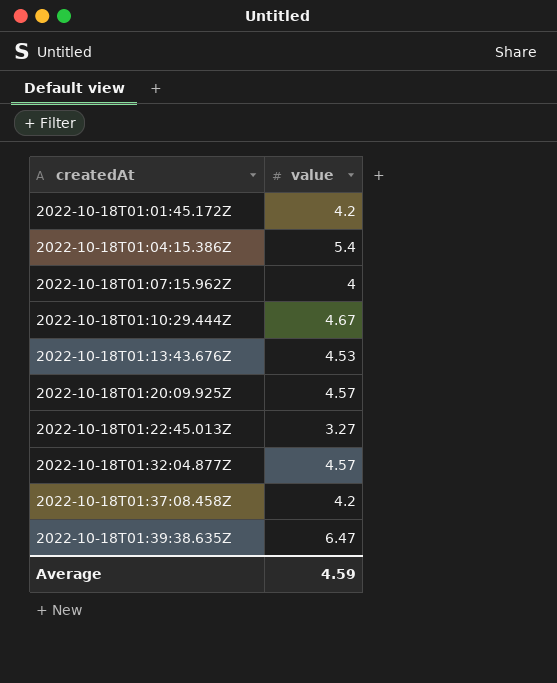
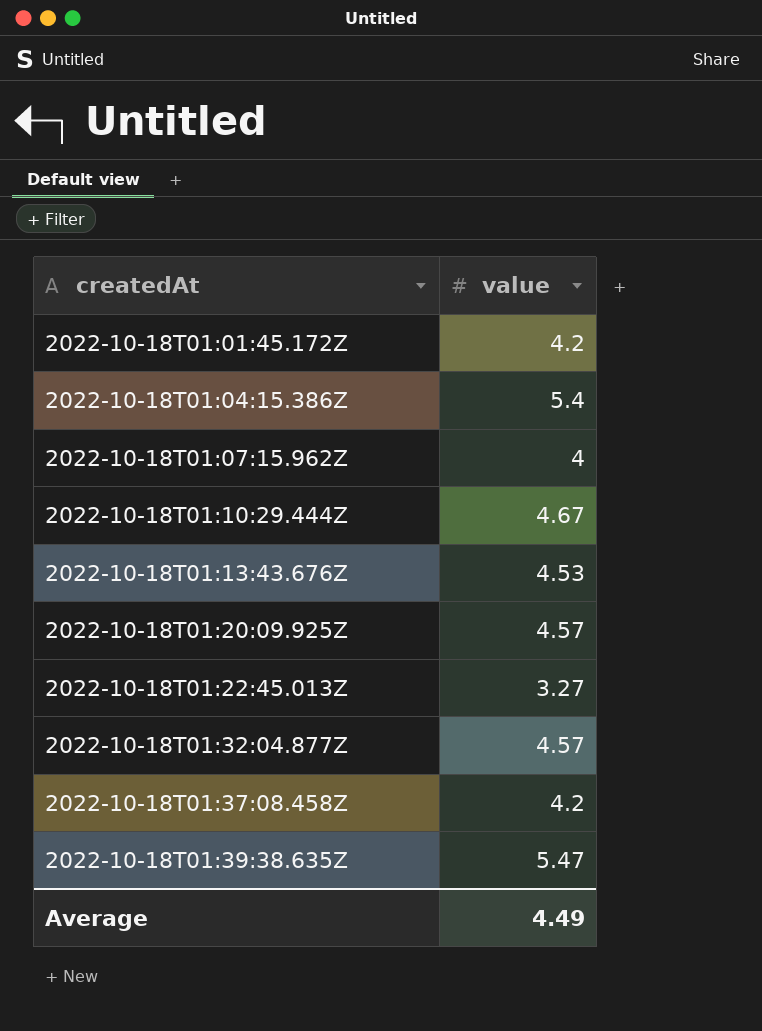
2022-10-18T01:39:38.635Z | value: 6.47 -> 5.47
Average | value: 4.59 -> 4.49

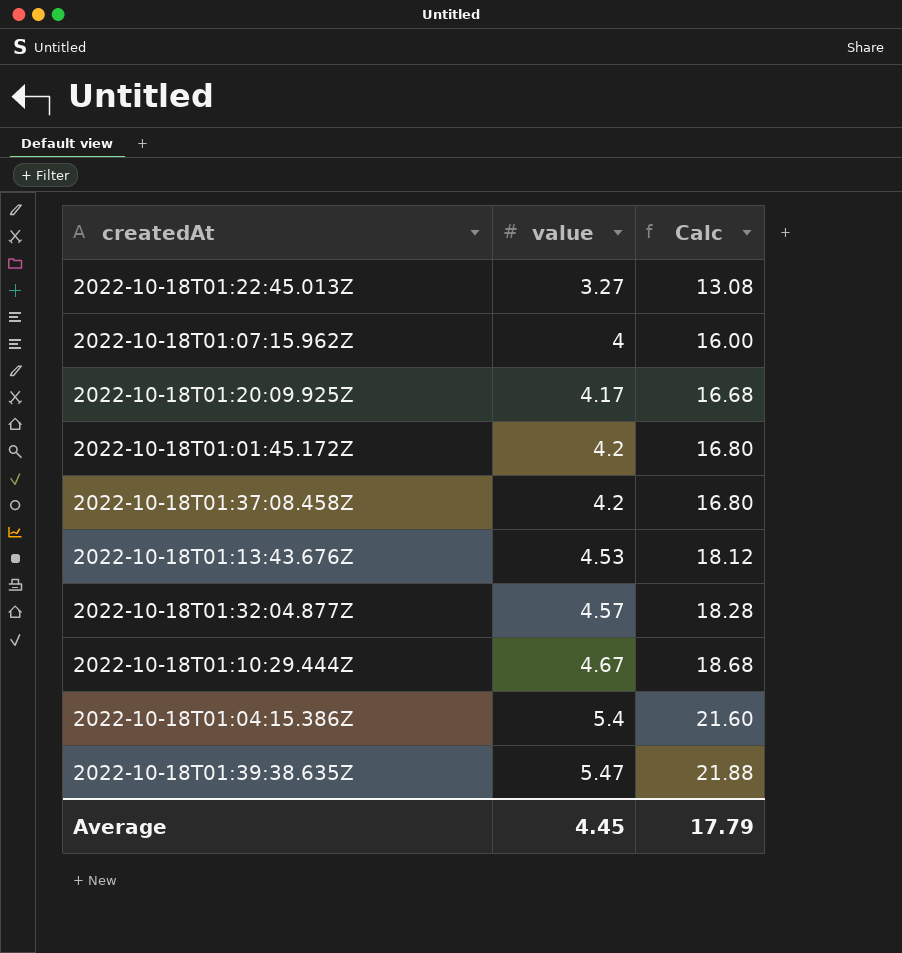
row order: createdAt ascending -> value ascending
column Calc | formula: none -> [value] * 4
2022-10-18T01:20:09.925Z | value: 4.57 -> 4.17
Average | value: 4.49 -> 4.45

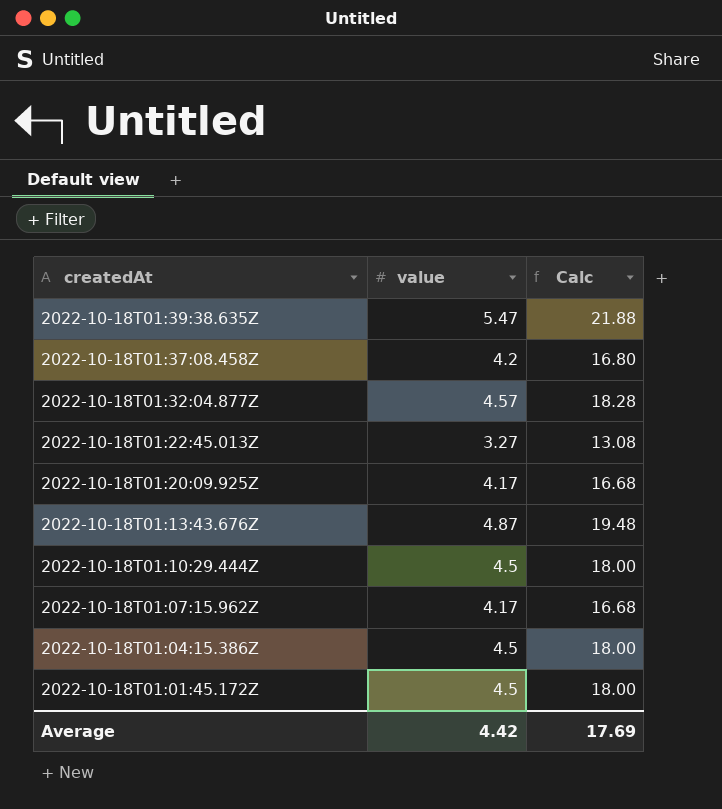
row order: value ascending -> createdAt descending
2022-10-18T01:13:43.676Z | value: 4.53 -> 4.87
2022-10-18T01:13:43.676Z | Calc: 18.12 -> 19.48
2022-10-18T01:10:29.444Z | value: 4.67 -> 4.5
2022-10-18T01:10:29.444Z | Calc: 18.68 -> 18.00
2022-10-18T01:07:15.962Z | value: 4 -> 4.17
2022-10-18T01:07:15.962Z | Calc: 16.00 -> 16.68
2022-10-18T01:04:15.386Z | value: 5.4 -> 4.5
2022-10-18T01:04:15.386Z | Calc: 21.60 -> 18.00
2022-10-18T01:01:45.172Z | value: 4.2 -> 4.5
2022-10-18T01:01:45.172Z | Calc: 16.80 -> 18.00
Average | value: 4.45 -> 4.42
Average | Calc: 17.79 -> 17.69

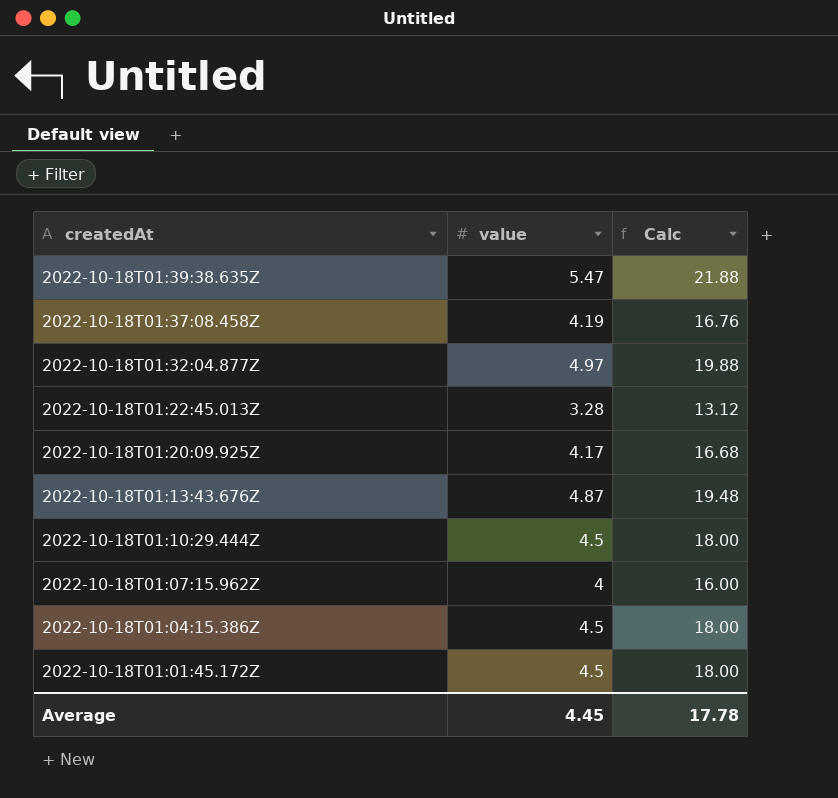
2022-10-18T01:37:08.458Z | value: 4.2 -> 4.19
2022-10-18T01:37:08.458Z | Calc: 16.80 -> 16.76
2022-10-18T01:32:04.877Z | value: 4.57 -> 4.97
2022-10-18T01:32:04.877Z | Calc: 18.28 -> 19.88
2022-10-18T01:22:45.013Z | value: 3.27 -> 3.28
2022-10-18T01:22:45.013Z | Calc: 13.08 -> 13.12
2022-10-18T01:07:15.962Z | value: 4.17 -> 4
2022-10-18T01:07:15.962Z | Calc: 16.68 -> 16.00
Average | value: 4.42 -> 4.45
Average | Calc: 17.69 -> 17.78

